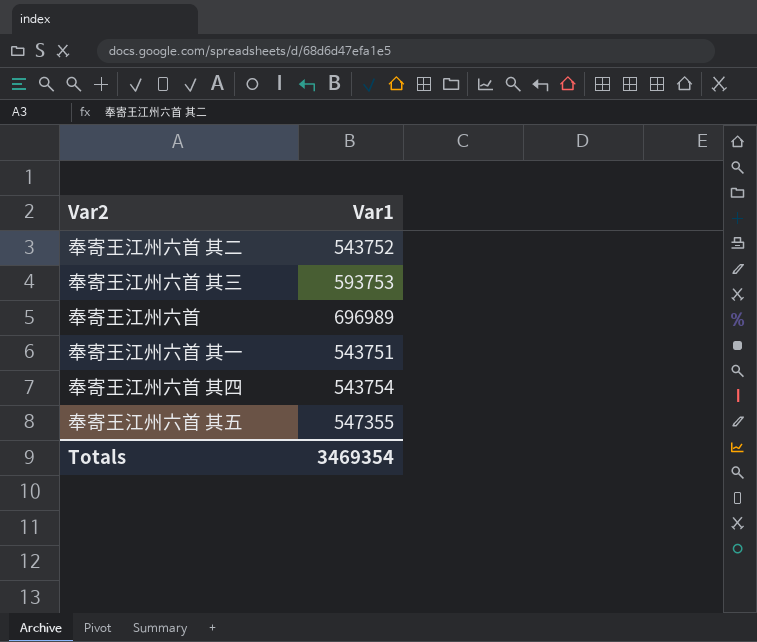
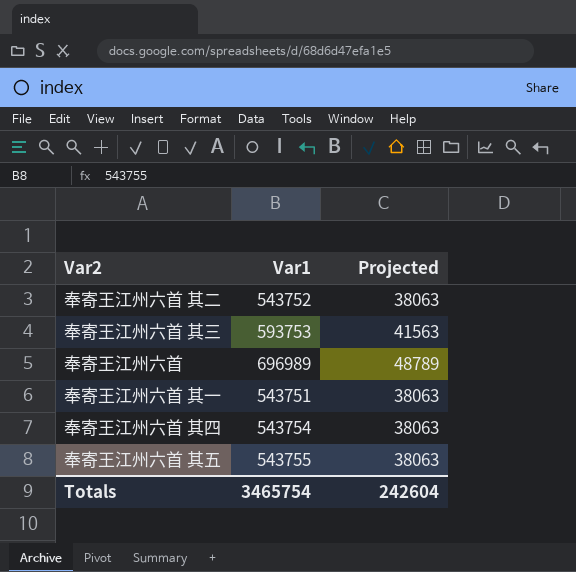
column Projected | formula: none -> [Var1] * 0.07
奉寄王江州六首 其五 | Var1: 547355 -> 543755
Totals | Var1: 3469354 -> 3465754

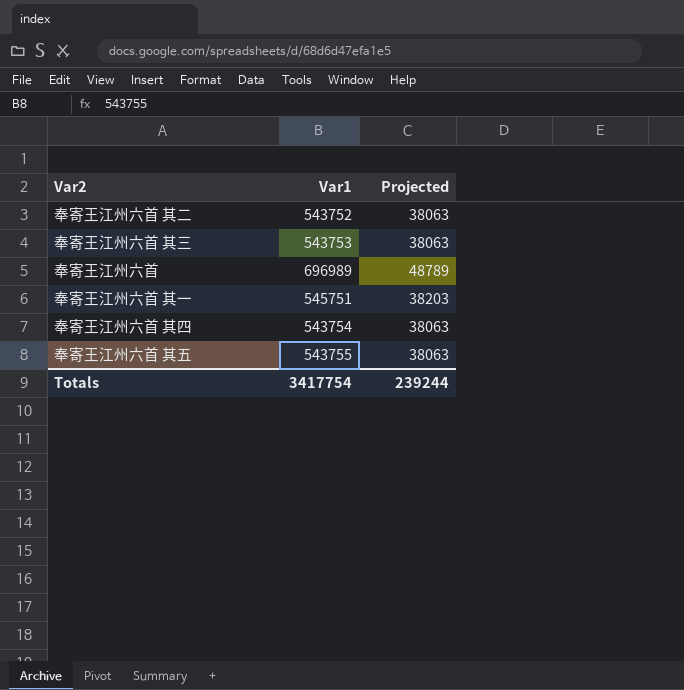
奉寄王江州六首 其三 | Var1: 593753 -> 543753
奉寄王江州六首 其三 | Projected: 41563 -> 38063
奉寄王江州六首 其一 | Var1: 543751 -> 545751
奉寄王江州六首 其一 | Projected: 38063 -> 38203
Totals | Var1: 3465754 -> 3417754
Totals | Projected: 242604 -> 239244

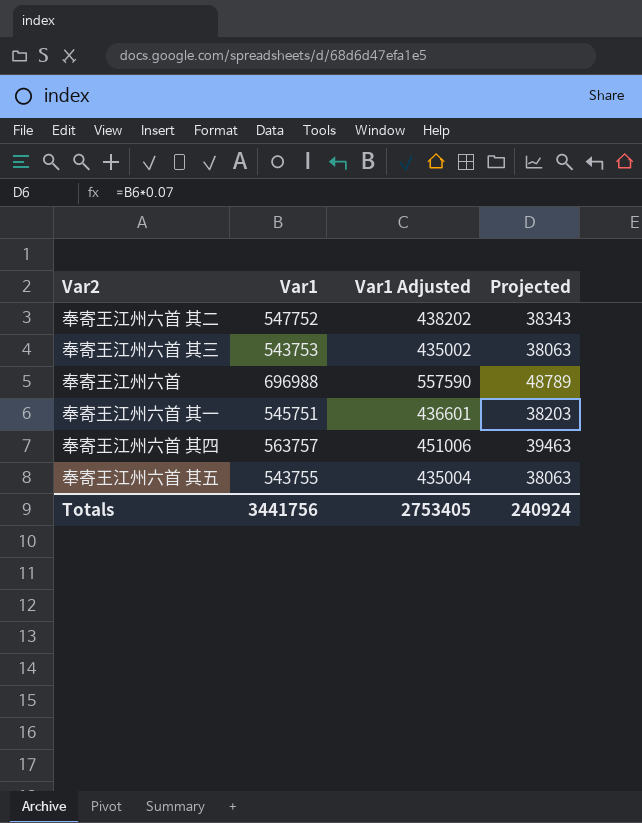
column Var1 Adjusted | formula: none -> [Var1] * 0.8
奉寄王江州六首 其二 | Var1: 543752 -> 547752
奉寄王江州六首 其二 | Projected: 38063 -> 38343
奉寄王江州六首 | Var1: 696989 -> 696988
奉寄王江州六首 其四 | Var1: 543754 -> 563757
奉寄王江州六首 其四 | Projected: 38063 -> 39463
Totals | Var1: 3417754 -> 3441756
Totals | Projected: 239244 -> 240924

